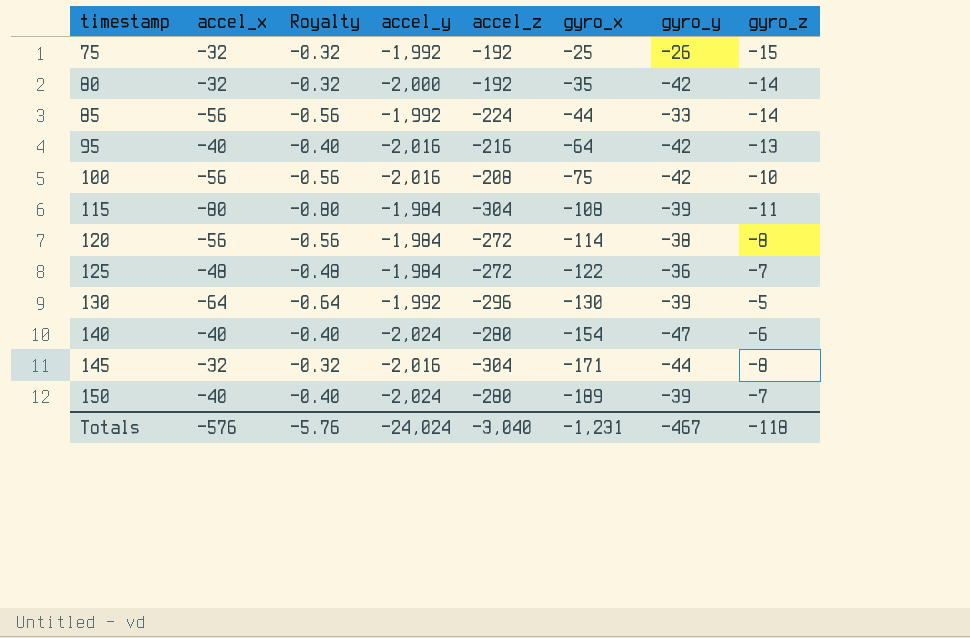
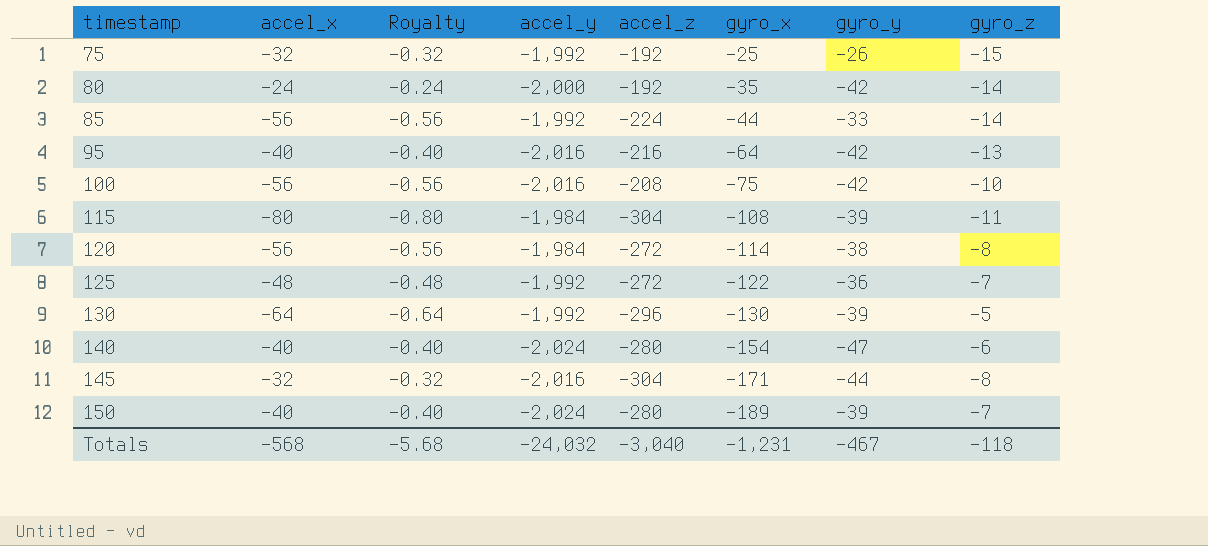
80 | accel_x: -32 -> -24
80 | Royalty: -0.32 -> -0.24
125 | accel_y: -1,984 -> -1,992
Totals | accel_x: -576 -> -568
Totals | Royalty: -5.76 -> -5.68
Totals | accel_y: -24,024 -> -24,032

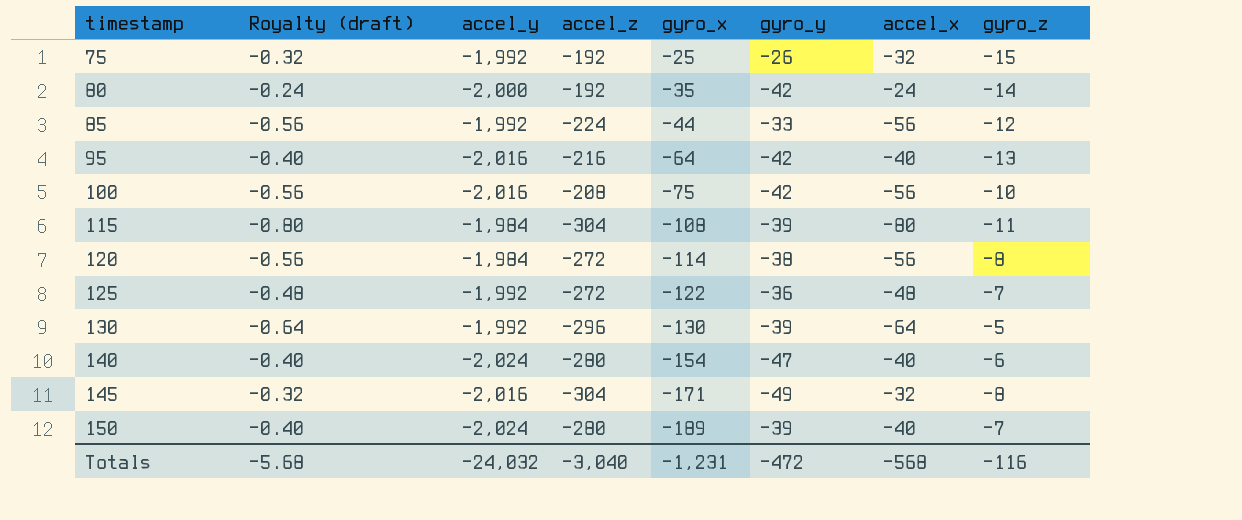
column name: Royalty -> Royalty (draft)
column accel_x | position: 2 -> 7
85 | gyro_z: -14 -> -12
145 | gyro_y: -44 -> -49
Totals | gyro_y: -467 -> -472
Totals | gyro_z: -118 -> -116

